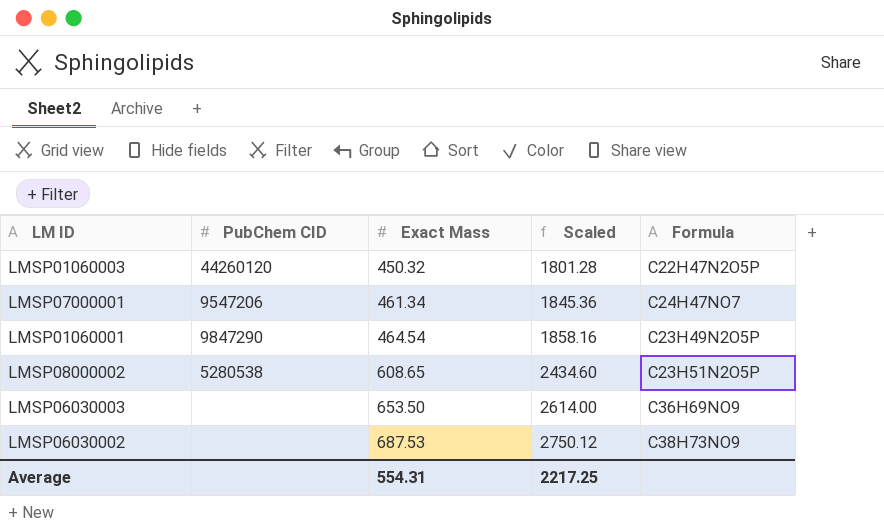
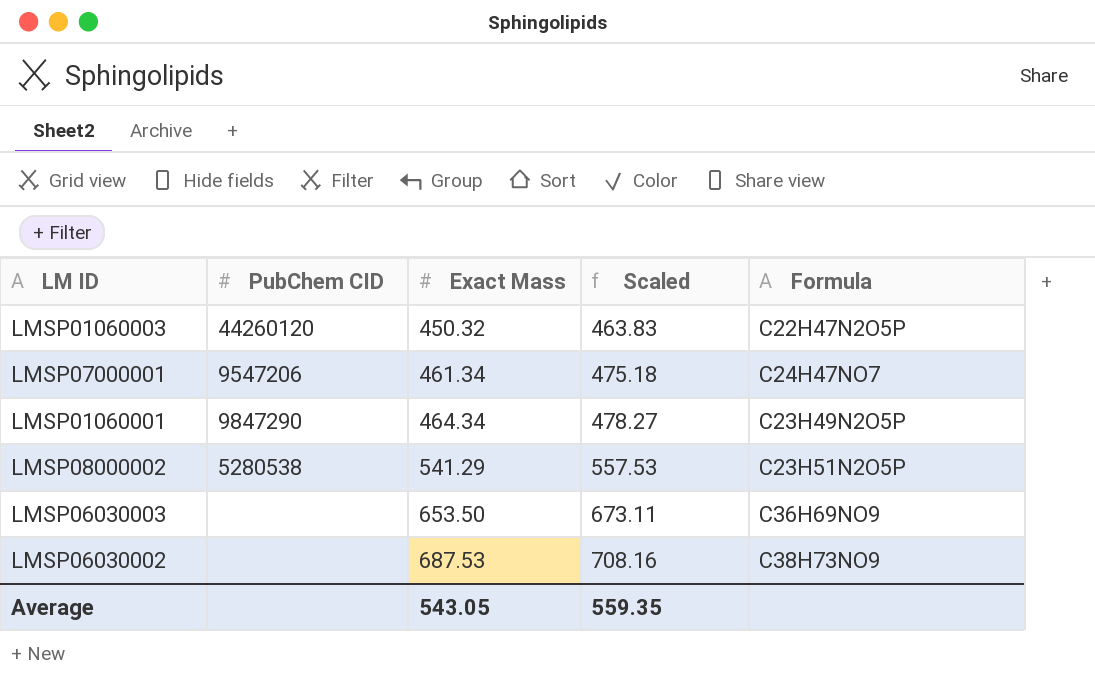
column Scaled | formula: [Exact Mass] * 4 -> [Exact Mass] * 1.03
LMSP01060001 | Exact Mass: 464.54 -> 464.34
LMSP08000002 | Exact Mass: 608.65 -> 541.29
Average | Exact Mass: 554.31 -> 543.05
Average | Scaled: 2217.25 -> 559.35

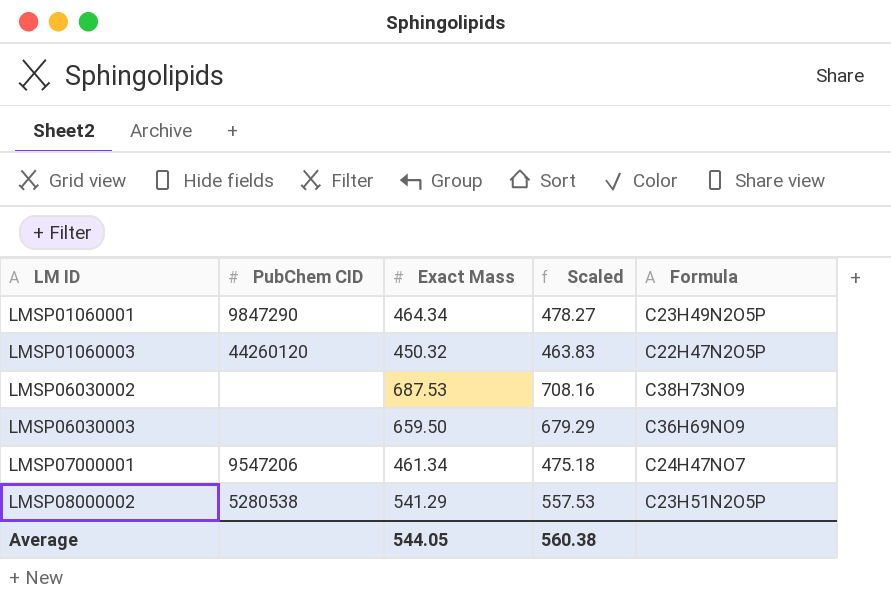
row order: Exact Mass ascending -> LM ID ascending
LMSP06030003 | Exact Mass: 653.50 -> 659.50
LMSP06030003 | Scaled: 673.11 -> 679.29
Average | Exact Mass: 543.05 -> 544.05
Average | Scaled: 559.35 -> 560.38

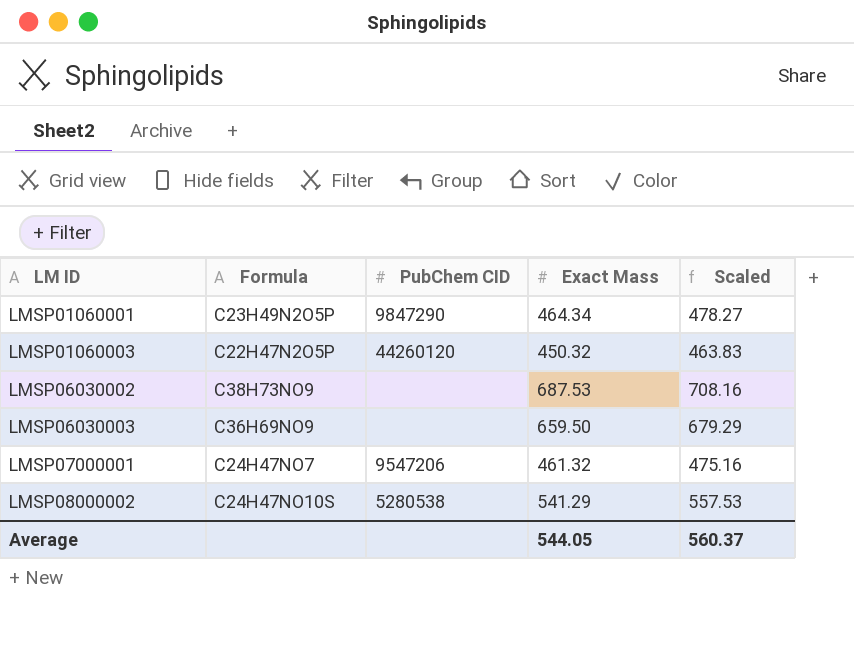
column Formula | position: 5 -> 2
LMSP07000001 | Exact Mass: 461.34 -> 461.32
LMSP07000001 | Scaled: 475.18 -> 475.16
LMSP08000002 | Formula: C23H51N2O5P -> C24H47NO10S
Average | Scaled: 560.38 -> 560.37

